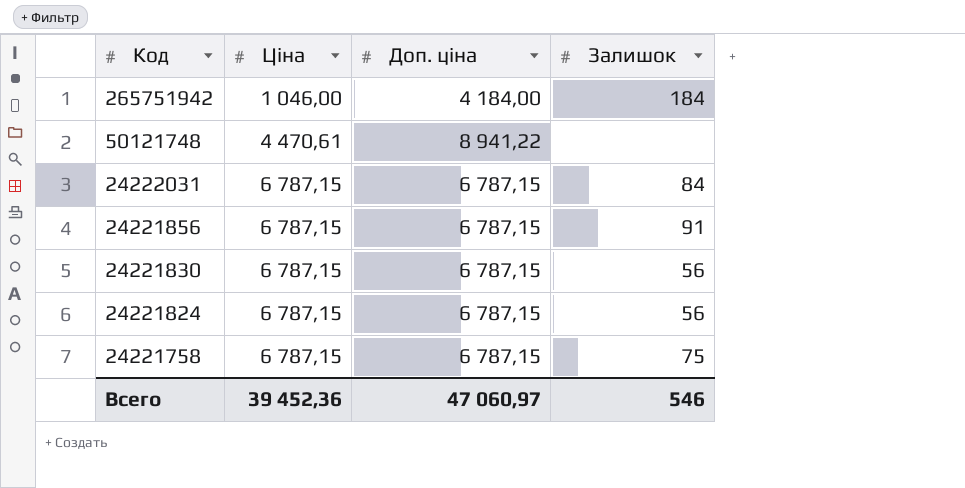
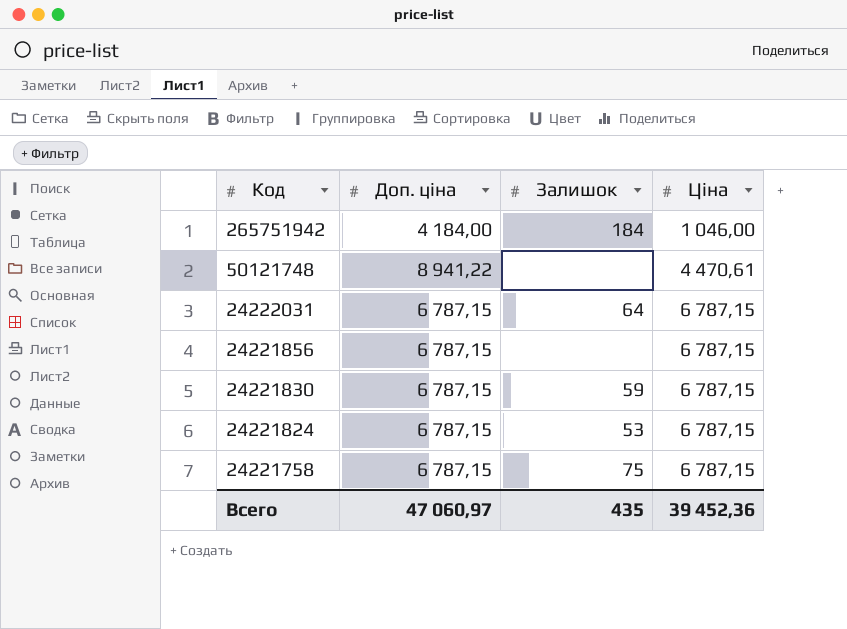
column Ціна | position: 2 -> 4
24222031 | Залишок: 84 -> 64
24221856 | Залишок: 91 -> none
24221830 | Залишок: 56 -> 59
24221824 | Залишок: 56 -> 53
Всего | Залишок: 546 -> 435

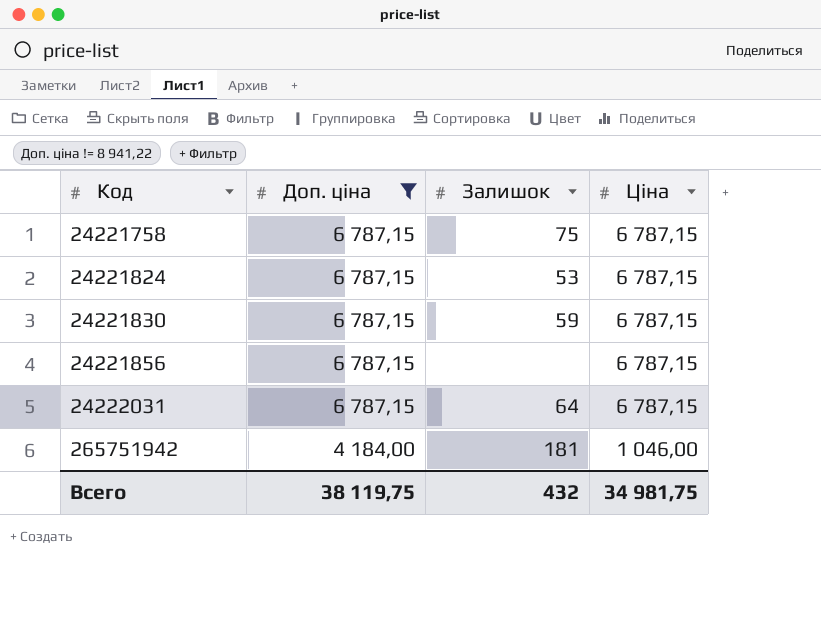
filter: none -> Доп. ціна != 8 941,22
row order: Код descending -> Код ascending
265751942 | Залишок: 184 -> 181
Всего | Доп. ціна: 47 060,97 -> 38 119,75
Всего | Залишок: 435 -> 432
Всего | Ціна: 39 452,36 -> 34 981,75

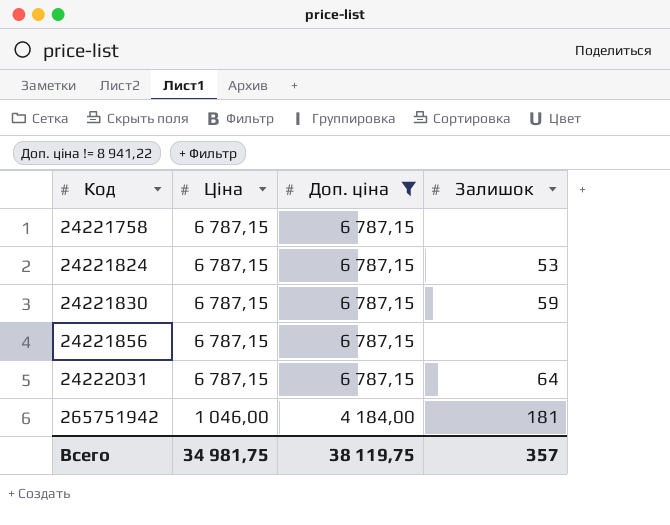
column Ціна | position: 4 -> 2
24221758 | Залишок: 75 -> none
Всего | Залишок: 432 -> 357

